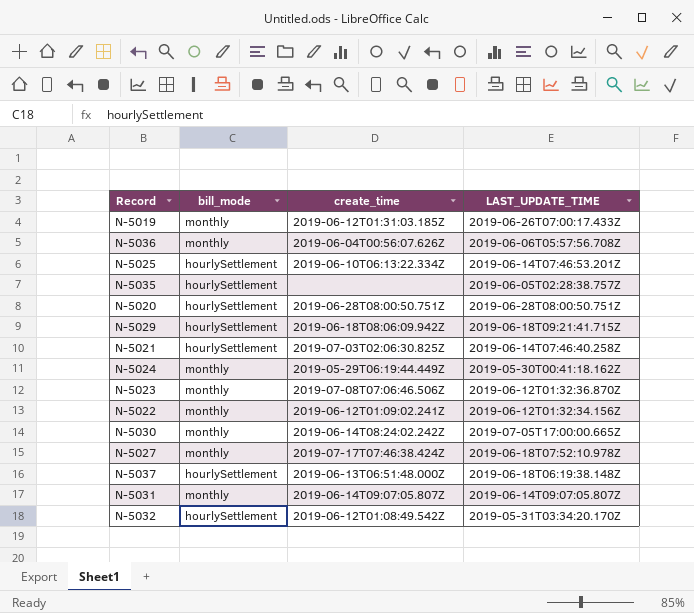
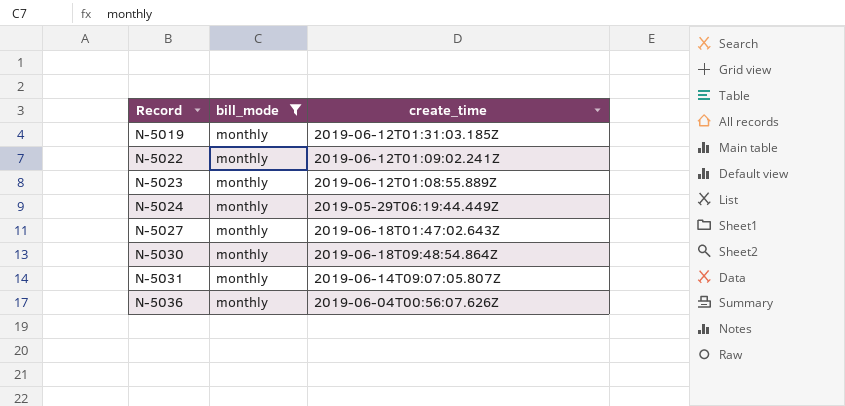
filter: none -> bill_mode = monthly
row order: none -> Record ascending
column LAST_UPDATE_TIME | position: 4 -> none
N-5023 | create_time: 2019-07-08T07:06:46.506Z -> 2019-06-12T01:08:55.889Z
N-5027 | create_time: 2019-07-17T07:46:38.424Z -> 2019-06-18T01:47:02.643Z
N-5030 | create_time: 2019-06-14T08:24:02.242Z -> 2019-06-18T09:48:54.864Z

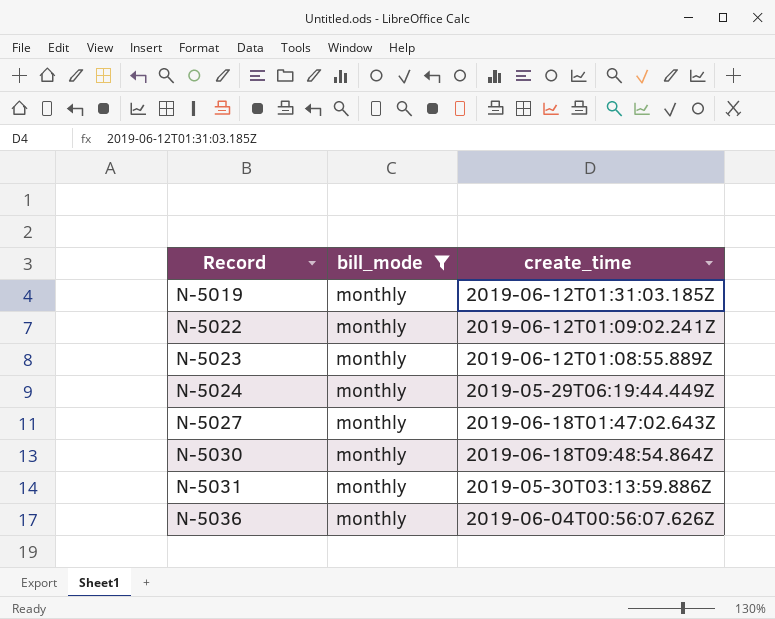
N-5031 | create_time: 2019-06-14T09:07:05.807Z -> 2019-05-30T03:13:59.886Z

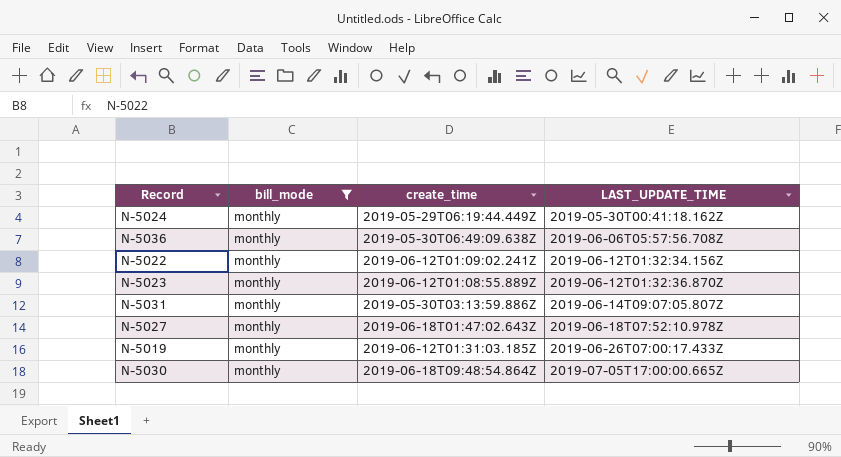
row order: Record ascending -> LAST_UPDATE_TIME ascending
column LAST_UPDATE_TIME | position: none -> 4
N-5036 | create_time: 2019-06-04T00:56:07.626Z -> 2019-05-30T06:49:09.638Z

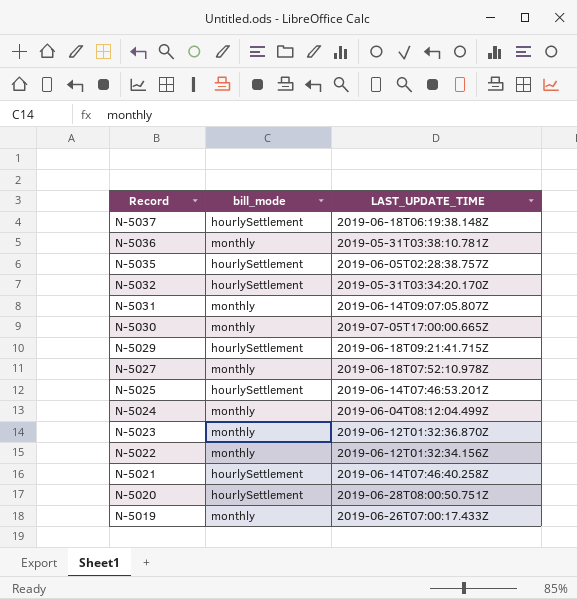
filter: bill_mode = monthly -> none
row order: LAST_UPDATE_TIME ascending -> Record descending
column create_time | position: 3 -> none
N-5036 | LAST_UPDATE_TIME: 2019-06-06T05:57:56.708Z -> 2019-05-31T03:38:10.781Z
N-5024 | LAST_UPDATE_TIME: 2019-05-30T00:41:18.162Z -> 2019-06-04T08:12:04.499Z

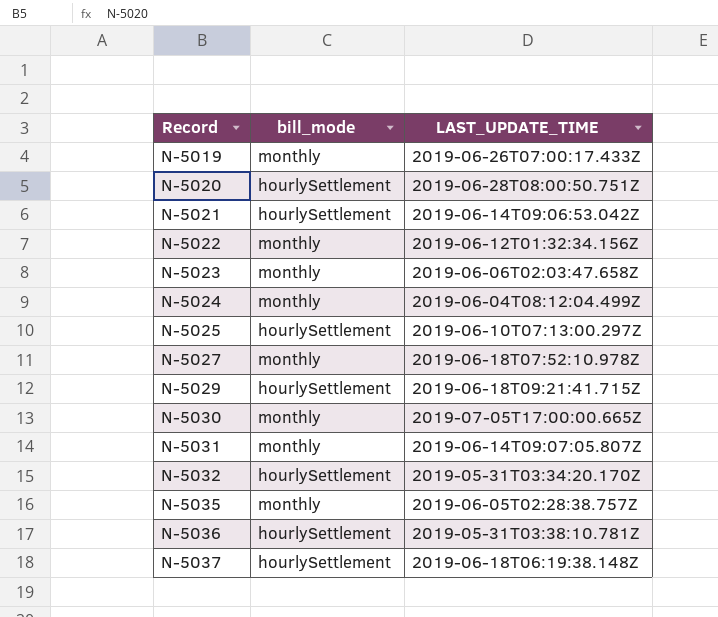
row order: Record descending -> Record ascending
N-5021 | LAST_UPDATE_TIME: 2019-06-14T07:46:40.258Z -> 2019-06-14T09:06:53.042Z
N-5023 | LAST_UPDATE_TIME: 2019-06-12T01:32:36.870Z -> 2019-06-06T02:03:47.658Z
N-5025 | LAST_UPDATE_TIME: 2019-06-14T07:46:53.201Z -> 2019-06-10T07:13:00.297Z
N-5035 | bill_mode: hourlySettlement -> monthly
N-5036 | bill_mode: monthly -> hourlySettlement

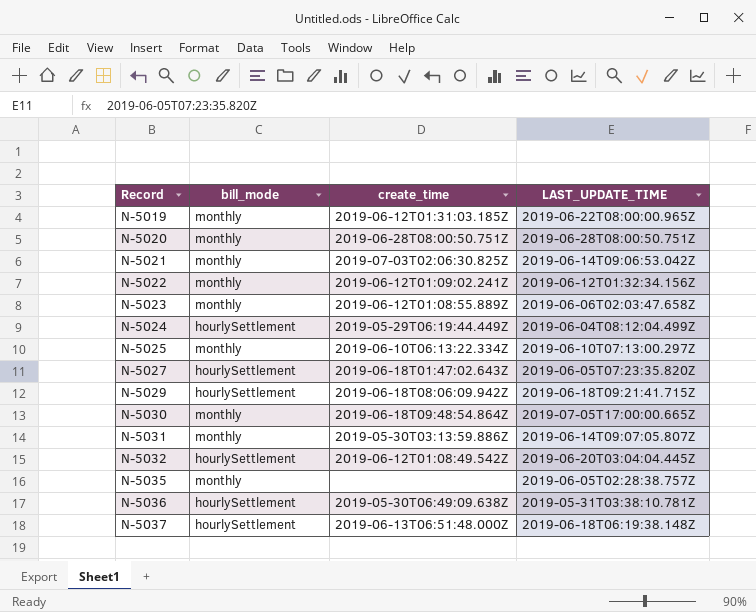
column create_time | position: none -> 3
N-5019 | LAST_UPDATE_TIME: 2019-06-26T07:00:17.433Z -> 2019-06-22T08:00:00.965Z
N-5020 | bill_mode: hourlySettlement -> monthly
N-5021 | bill_mode: hourlySettlement -> monthly
N-5024 | bill_mode: monthly -> hourlySettlement
N-5025 | bill_mode: hourlySettlement -> monthly
N-5027 | bill_mode: monthly -> hourlySettlement
N-5027 | LAST_UPDATE_TIME: 2019-06-18T07:52:10.978Z -> 2019-06-05T07:23:35.820Z
N-5032 | LAST_UPDATE_TIME: 2019-05-31T03:34:20.170Z -> 2019-06-20T03:04:04.445Z

